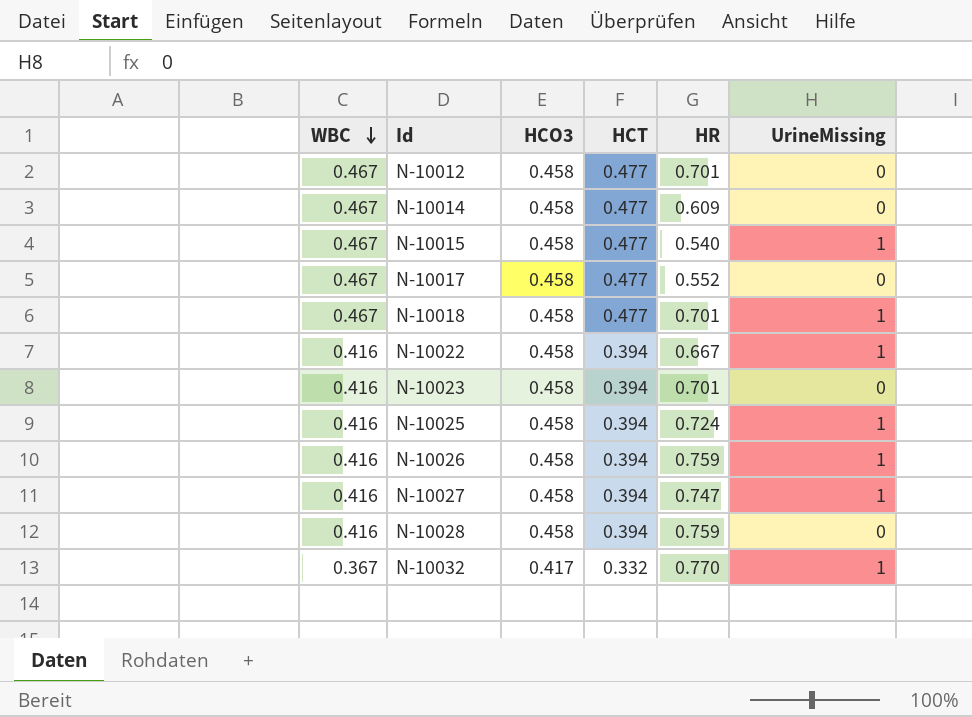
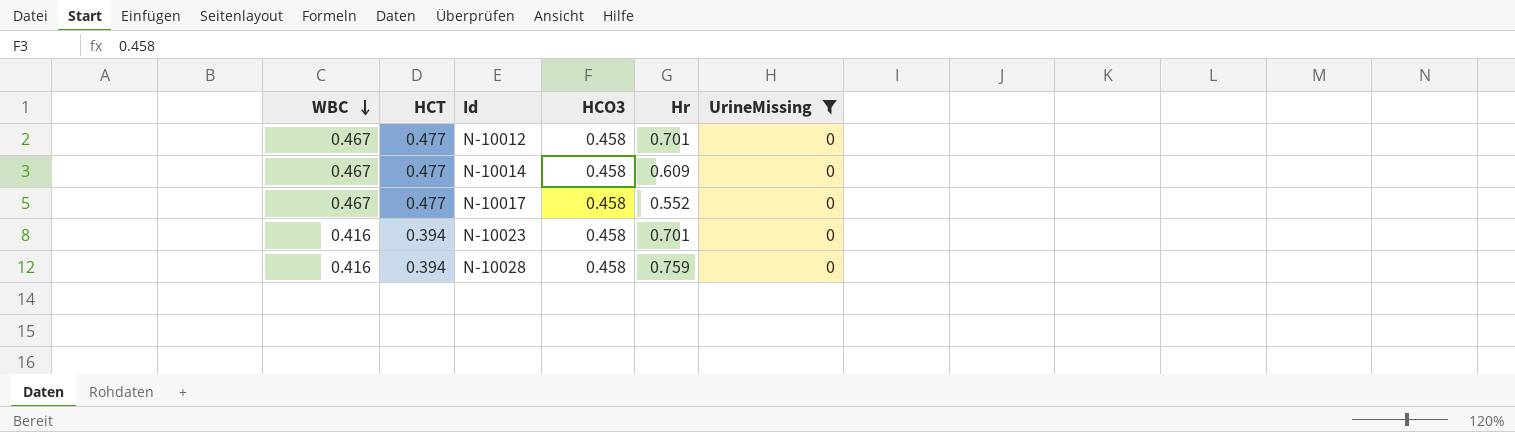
filter: none -> UrineMissing = 0
column HCT | position: 4 -> 2
column name: HR -> Hr

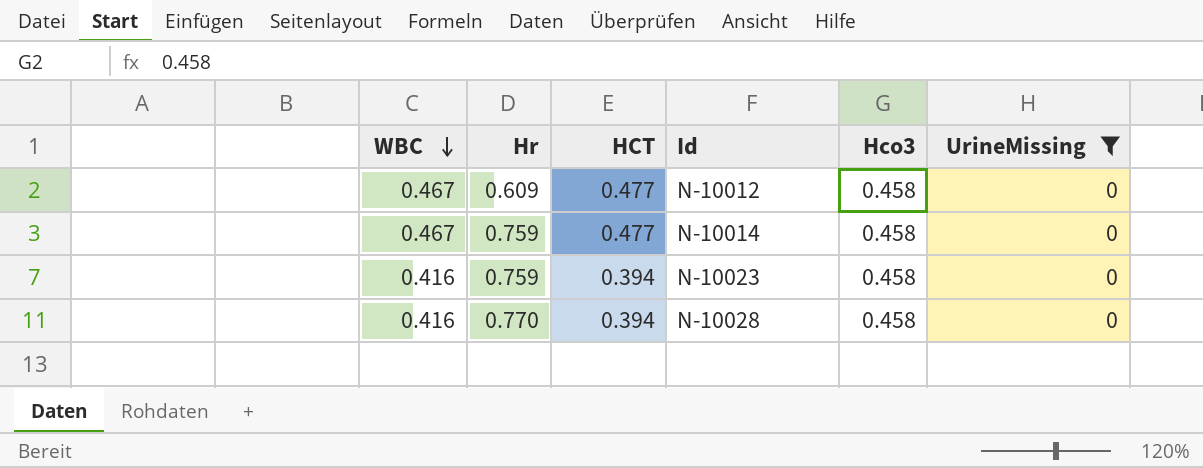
column Hr | position: 5 -> 2
column name: HCO3 -> Hco3
row N-10017: 0.467 | 0.477 | 0.458 | 0.552 | 0 -> none
N-10012 | Hr: 0.701 -> 0.609
N-10014 | Hr: 0.609 -> 0.759
N-10023 | Hr: 0.701 -> 0.759
N-10028 | Hr: 0.759 -> 0.770

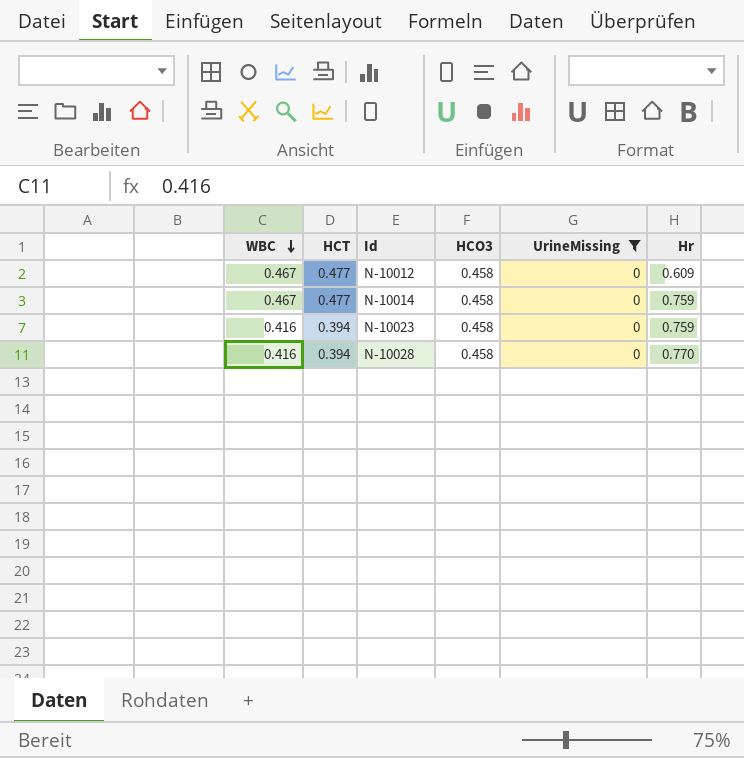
column name: Hco3 -> HCO3
column Hr | position: 2 -> 6

